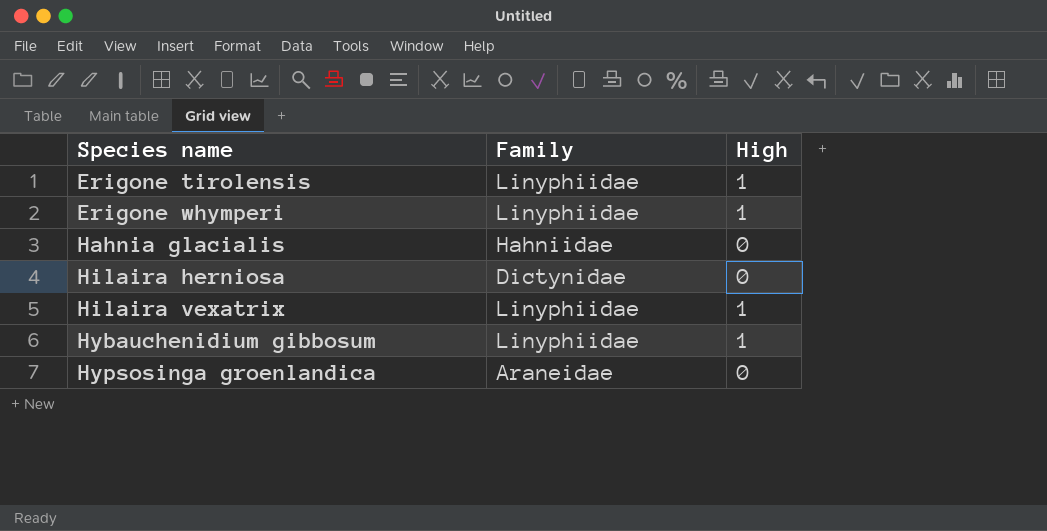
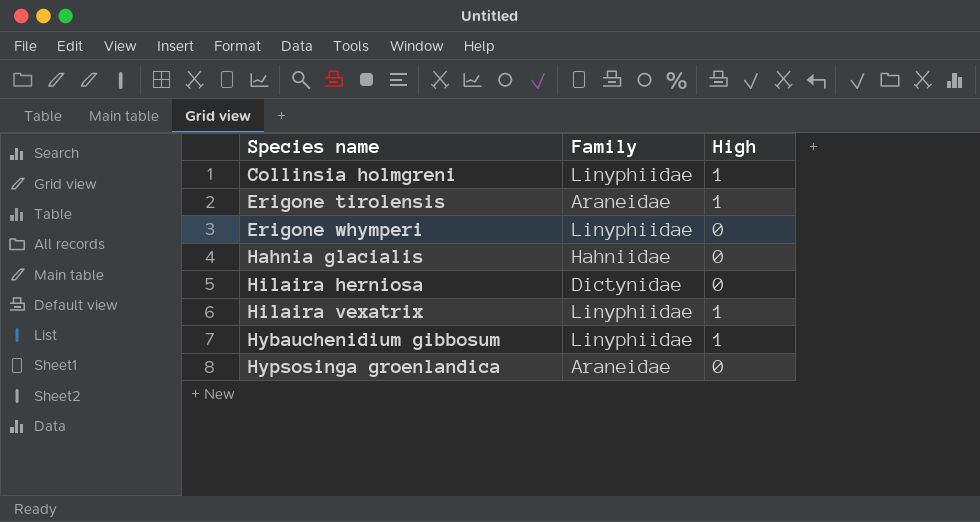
row Collinsia holmgreni: none -> Linyphiidae | 1
Erigone tirolensis | Family: Linyphiidae -> Araneidae
Erigone whymperi | High: 1 -> 0

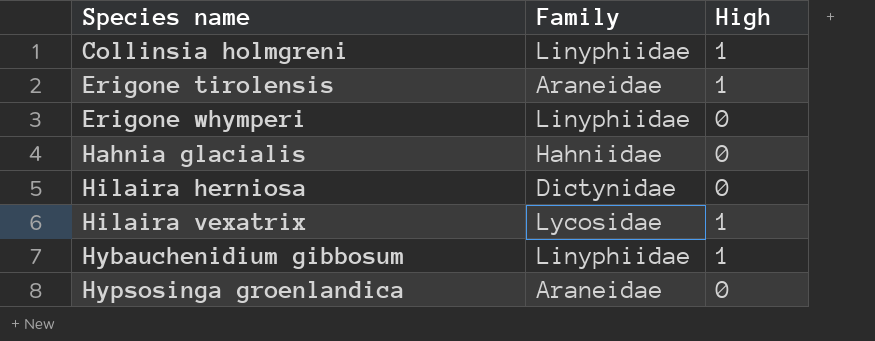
Hilaira vexatrix | Family: Linyphiidae -> Lycosidae

